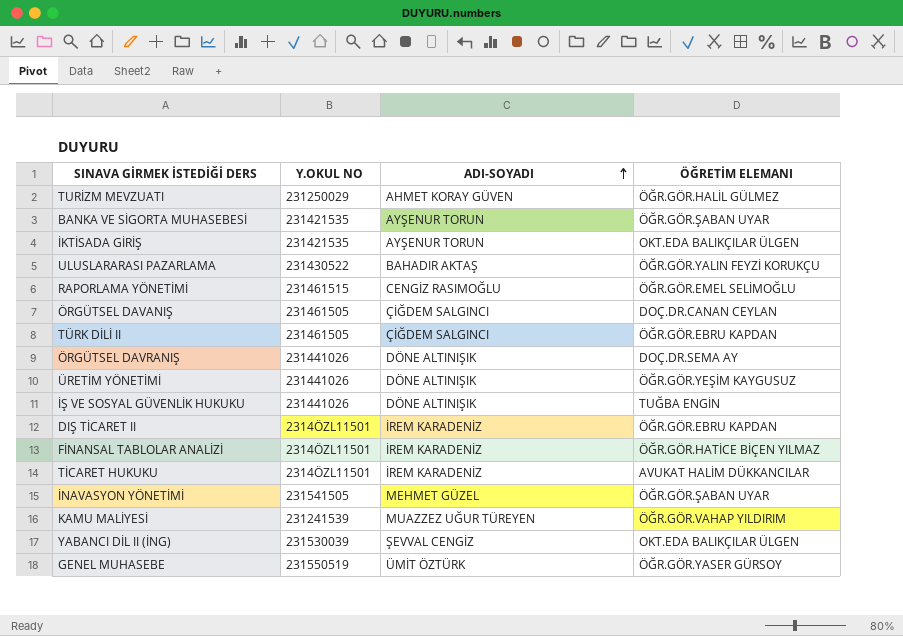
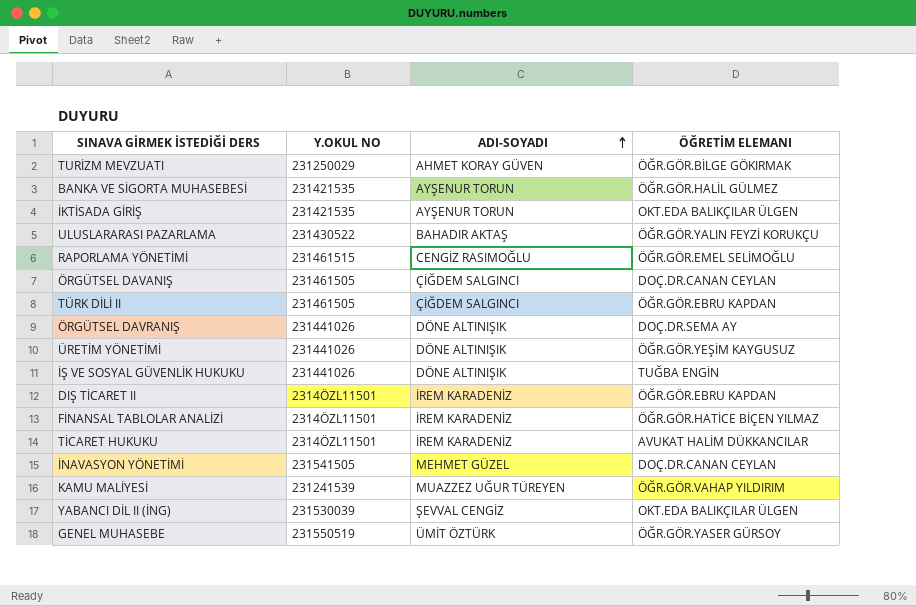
TURİZM MEVZUATI | ÖĞRETİM ELEMANI: ÖĞR.GÖR.HALİL GÜLMEZ -> ÖĞR.GÖR.BİLGE GÖKIRMAK
BANKA VE SİGORTA MUHASEBESİ | ÖĞRETİM ELEMANI: ÖĞR.GÖR.ŞABAN UYAR -> ÖĞR.GÖR.HALİL GÜLMEZ
İNAVASYON YÖNETİMİ | ÖĞRETİM ELEMANI: ÖĞR.GÖR.ŞABAN UYAR -> DOÇ.DR.CANAN CEYLAN

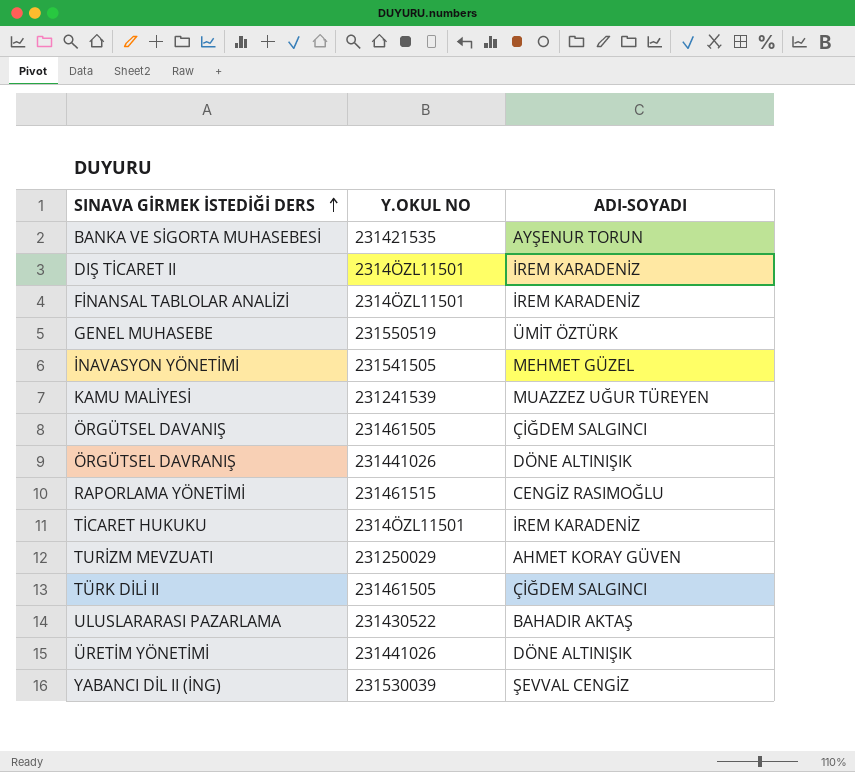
row order: ADI-SOYADI ascending -> SINAVA GİRMEK İSTEDİĞİ DERS ascending
column ÖĞRETİM ELEMANI | position: 4 -> none
row İKTİSADA GİRİŞ: 231421535 | AYŞENUR TORUN | OKT.EDA BALIKÇILAR ÜLGEN -> none
row İŞ VE SOSYAL GÜVENLİK HUKUKU: 231441026 | DÖNE ALTINIŞIK | TUĞBA ENGİN -> none

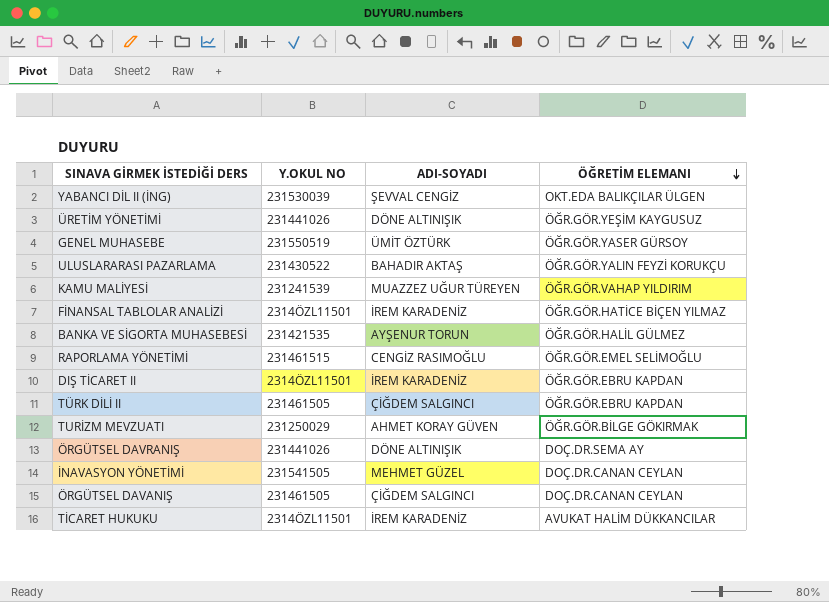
row order: SINAVA GİRMEK İSTEDİĞİ DERS ascending -> ÖĞRETİM ELEMANI descending
column ÖĞRETİM ELEMANI | position: none -> 4

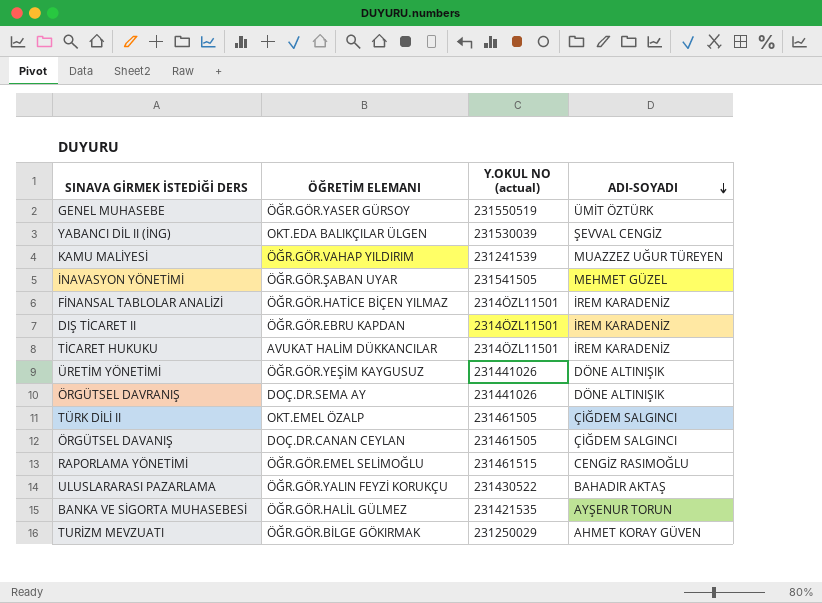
row order: ÖĞRETİM ELEMANI descending -> ADI-SOYADI descending
column ÖĞRETİM ELEMANI | position: 4 -> 2
column name: Y.OKUL NO -> Y.OKUL NO (actual)
İNAVASYON YÖNETİMİ | ÖĞRETİM ELEMANI: DOÇ.DR.CANAN CEYLAN -> ÖĞR.GÖR.ŞABAN UYAR
TÜRK DİLİ II | ÖĞRETİM ELEMANI: ÖĞR.GÖR.EBRU KAPDAN -> OKT.EMEL ÖZALP

